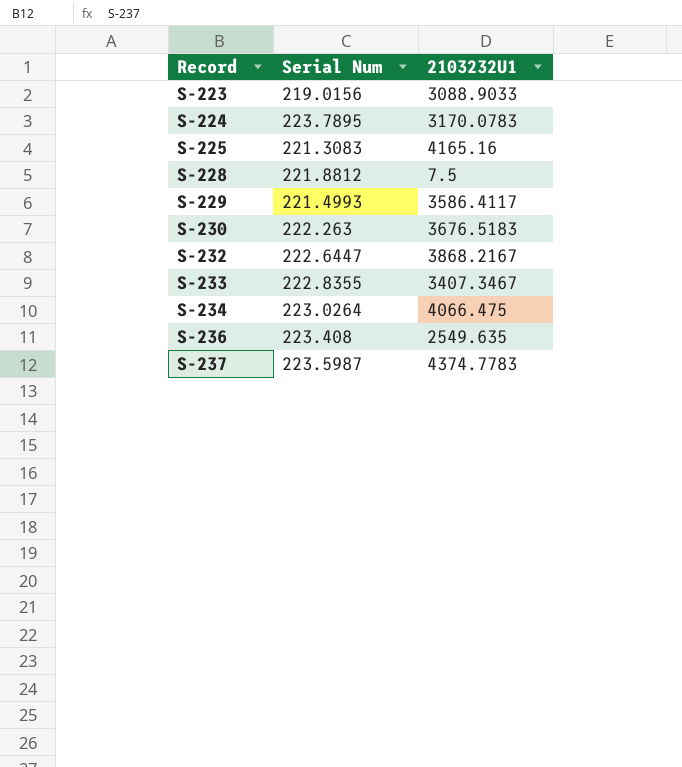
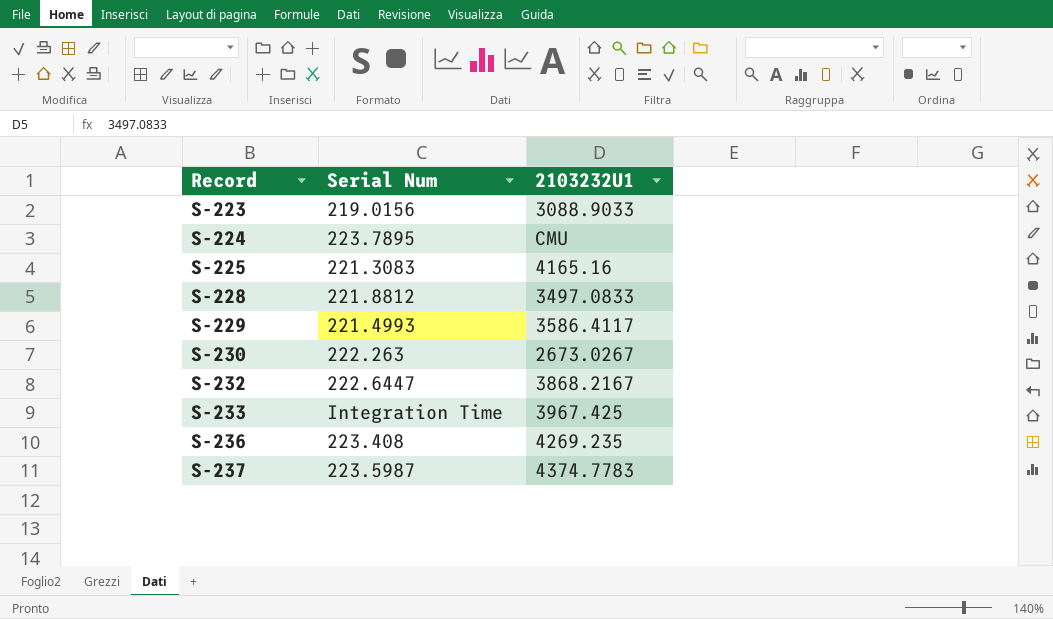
row S-234: 223.0264 | 4066.475 -> none
S-224 | 2103232U1: 3170.0783 -> CMU
S-228 | 2103232U1: 7.5 -> 3497.0833
S-230 | 2103232U1: 3676.5183 -> 2673.0267
S-233 | Serial Num: 222.8355 -> Integration Time
S-233 | 2103232U1: 3407.3467 -> 3967.425
S-236 | 2103232U1: 2549.635 -> 4269.235

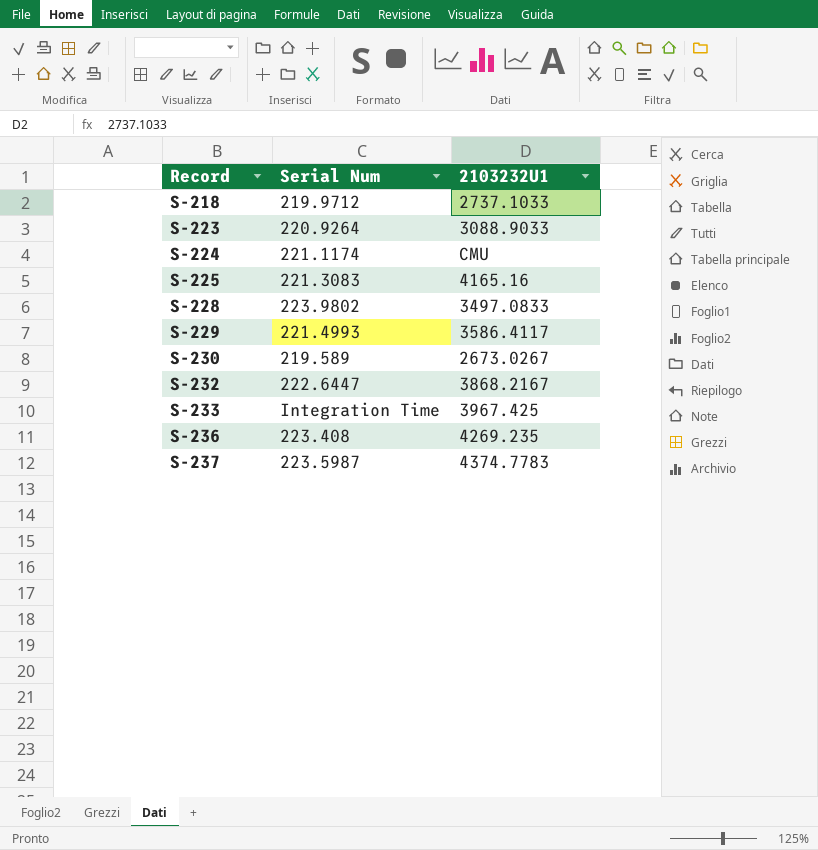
row S-218: none -> 219.9712 | 2737.1033
S-223 | Serial Num: 219.0156 -> 220.9264
S-224 | Serial Num: 223.7895 -> 221.1174
S-228 | Serial Num: 221.8812 -> 223.9802
S-230 | Serial Num: 222.263 -> 219.589

